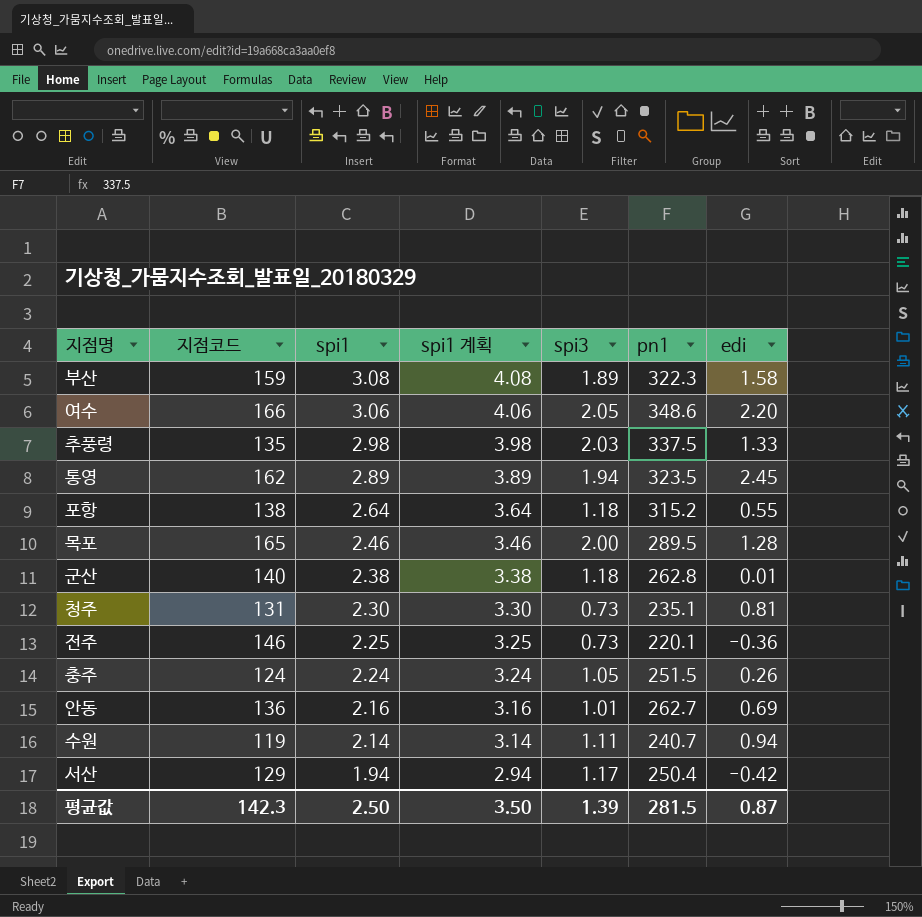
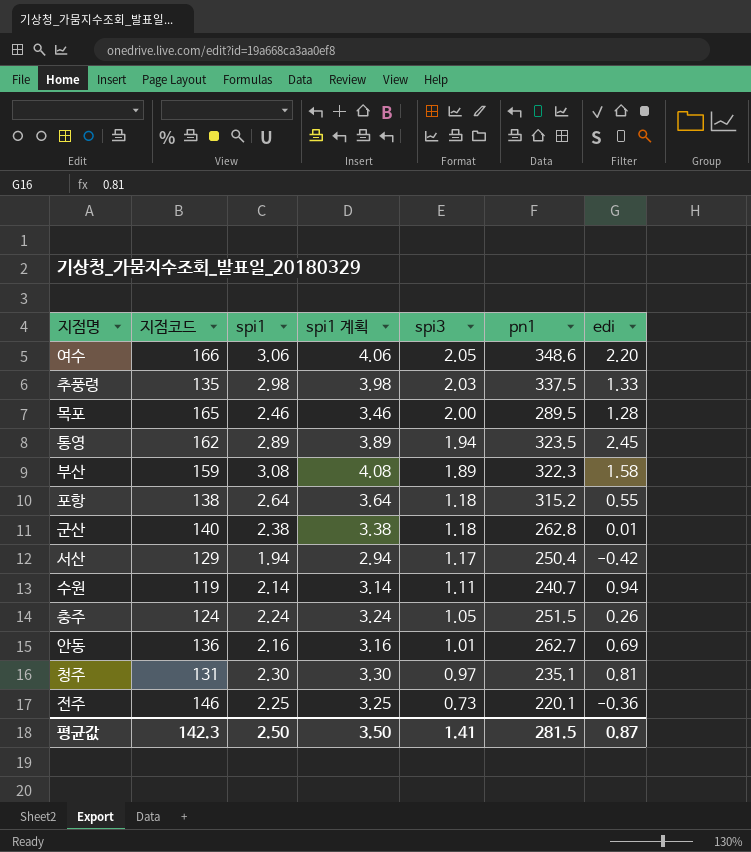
row order: spi1 descending -> spi3 descending
청주 | spi3: 0.73 -> 0.97
평균값 | spi3: 1.39 -> 1.41

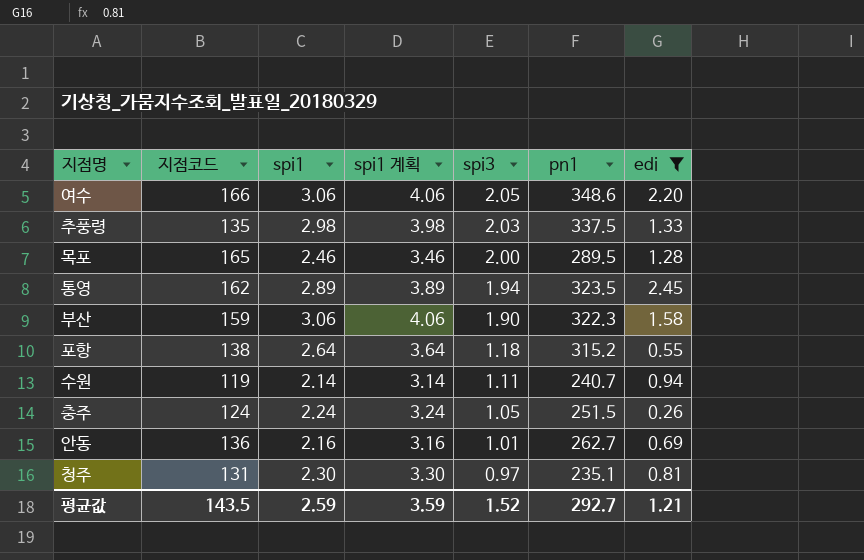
filter: none -> edi >= 0.26
부산 | spi1: 3.08 -> 3.06
부산 | spi1 계획: 4.08 -> 4.06
부산 | spi3: 1.89 -> 1.90
평균값 | 지점코드: 142.3 -> 143.5
평균값 | spi1: 2.50 -> 2.59
평균값 | spi1 계획: 3.50 -> 3.59
평균값 | spi3: 1.41 -> 1.52
평균값 | pn1: 281.5 -> 292.7
평균값 | edi: 0.87 -> 1.21

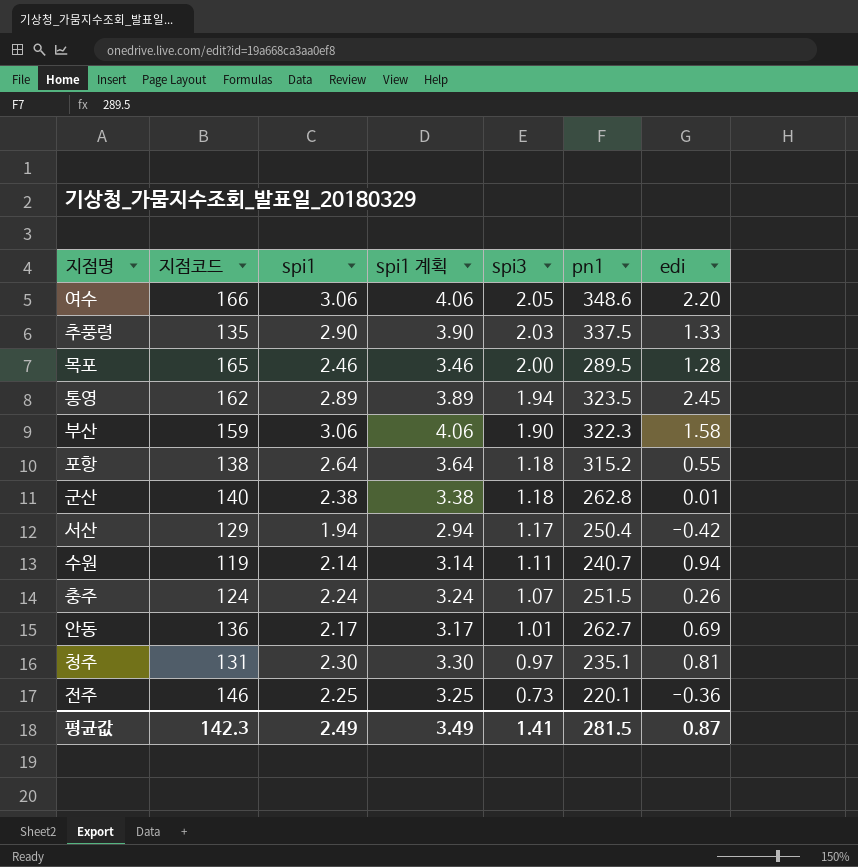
filter: edi >= 0.26 -> none
추풍령 | spi1: 2.98 -> 2.90
추풍령 | spi1 계획: 3.98 -> 3.90
충주 | spi3: 1.05 -> 1.07
안동 | spi1: 2.16 -> 2.17
안동 | spi1 계획: 3.16 -> 3.17
평균값 | 지점코드: 143.5 -> 142.3
평균값 | spi1: 2.59 -> 2.49
평균값 | spi1 계획: 3.59 -> 3.49
평균값 | spi3: 1.52 -> 1.41
평균값 | pn1: 292.7 -> 281.5
평균값 | edi: 1.21 -> 0.87

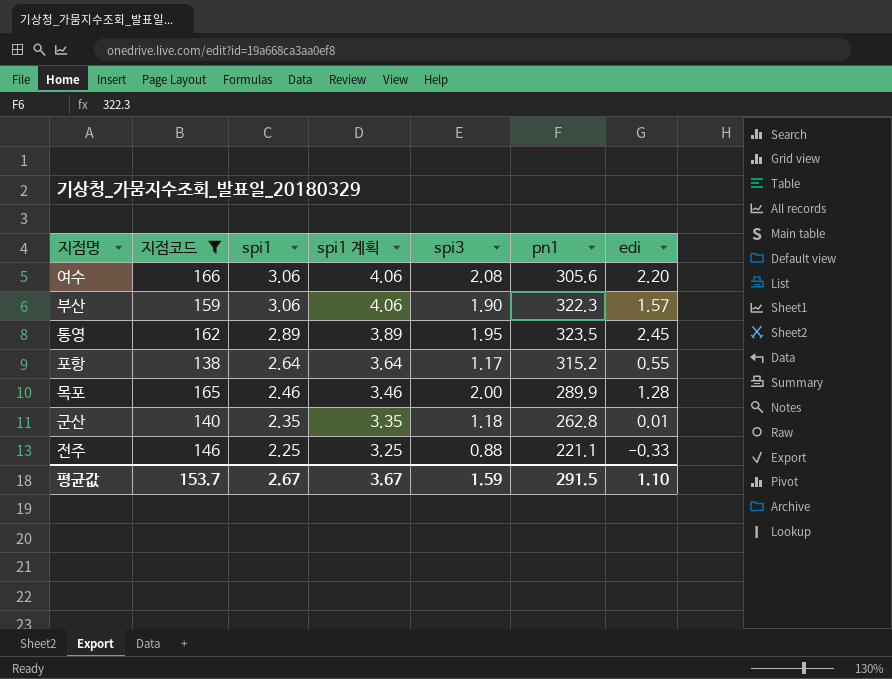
filter: none -> 지점코드 >= 138
row order: spi3 descending -> spi1 descending
여수 | spi3: 2.05 -> 2.08
여수 | pn1: 348.6 -> 305.6
부산 | edi: 1.58 -> 1.57
통영 | spi3: 1.94 -> 1.95
포항 | spi3: 1.18 -> 1.17
목포 | pn1: 289.5 -> 289.9
군산 | spi1: 2.38 -> 2.35
군산 | spi1 계획: 3.38 -> 3.35
전주 | spi3: 0.73 -> 0.88
전주 | pn1: 220.1 -> 221.1
전주 | edi: -0.36 -> -0.33
평균값 | 지점코드: 142.3 -> 153.7
평균값 | spi1: 2.49 -> 2.67
평균값 | spi1 계획: 3.49 -> 3.67
평균값 | spi3: 1.41 -> 1.59
평균값 | pn1: 281.5 -> 291.5
평균값 | edi: 0.87 -> 1.10

